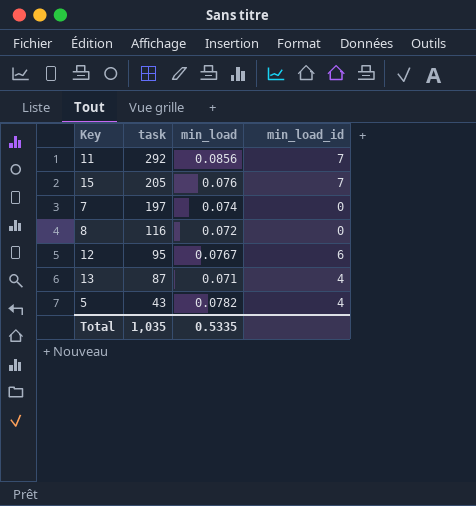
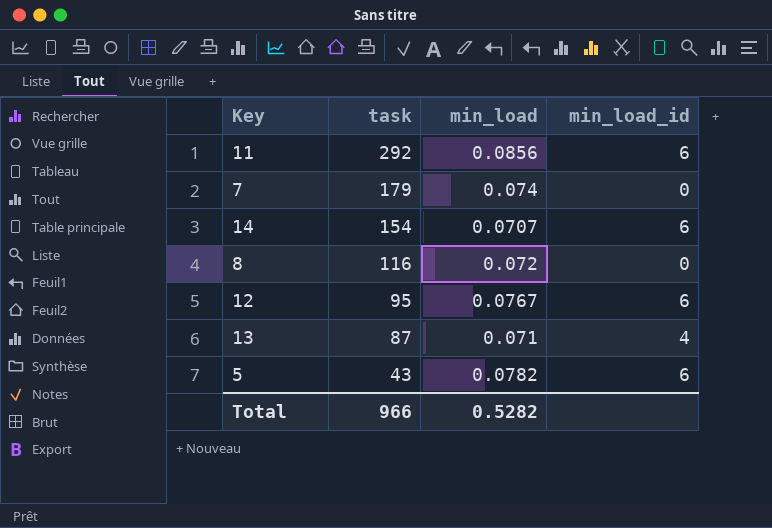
row 15: 205 | 0.076 | 7 -> none
11 | min_load_id: 7 -> 6
7 | task: 197 -> 179
row 14: none -> 154 | 0.0707 | 6
5 | min_load_id: 4 -> 6
Total | task: 1,035 -> 966
Total | min_load: 0.5335 -> 0.5282

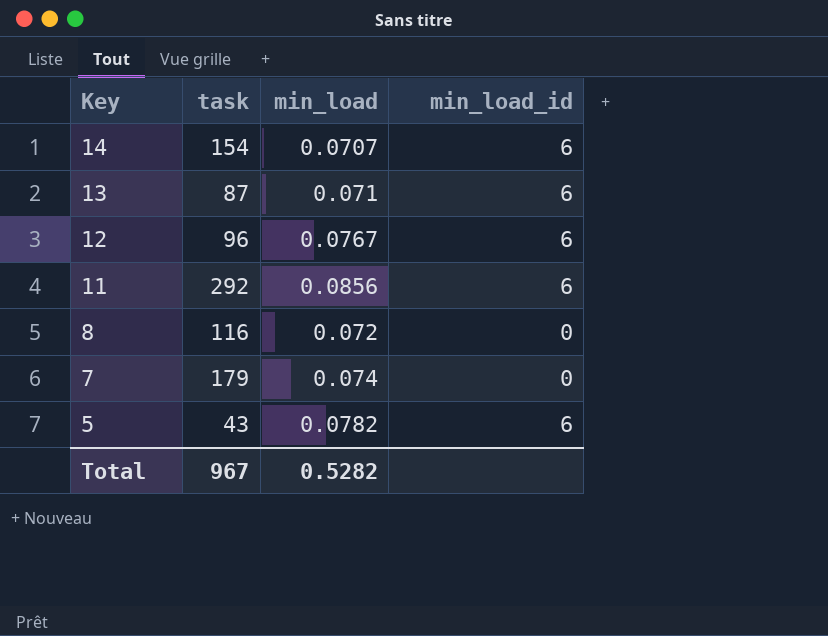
row order: task descending -> Key descending
13 | min_load_id: 4 -> 6
12 | task: 95 -> 96
Total | task: 966 -> 967

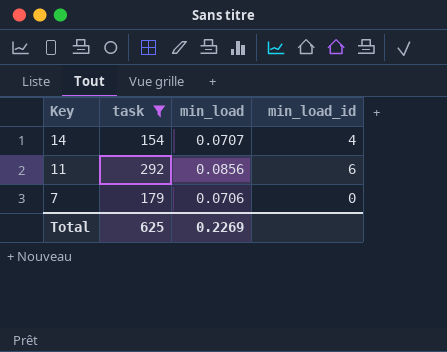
filter: none -> task >= 154
14 | min_load_id: 6 -> 4
7 | min_load: 0.074 -> 0.0706
Total | task: 967 -> 625
Total | min_load: 0.5282 -> 0.2269

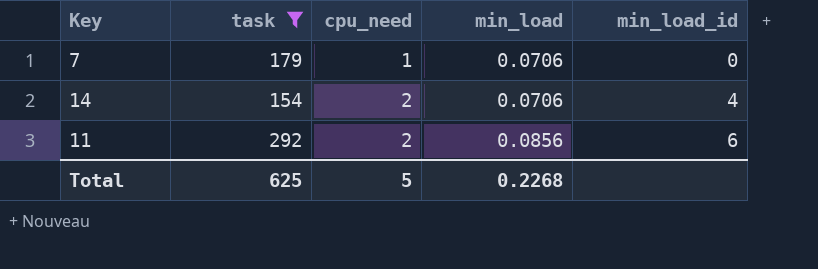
row order: Key descending -> cpu_need ascending
column cpu_need | position: none -> 3
14 | min_load: 0.0707 -> 0.0706
Total | min_load: 0.2269 -> 0.2268

